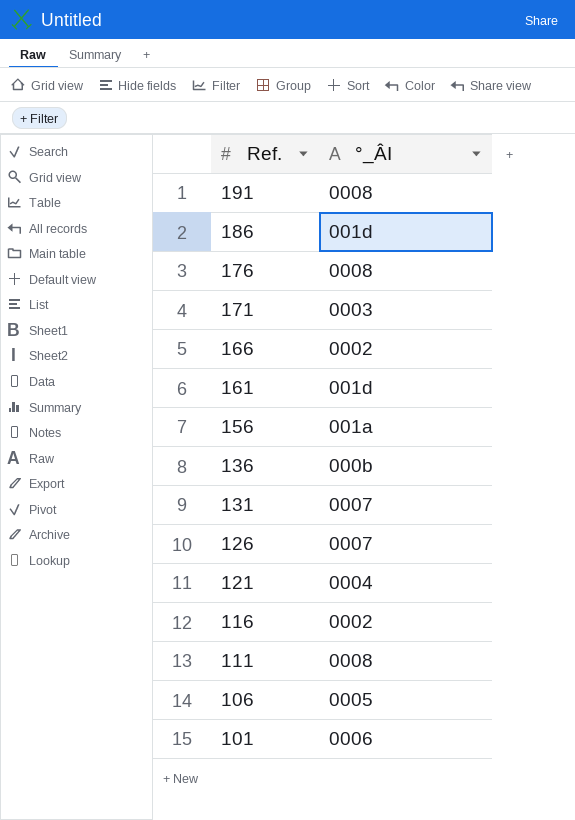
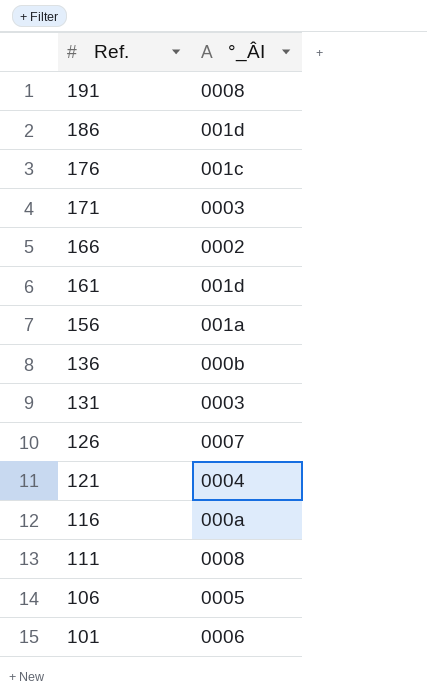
176 | °_ÂI: 0008 -> 001c
131 | °_ÂI: 0007 -> 0003
116 | °_ÂI: 0002 -> 000a

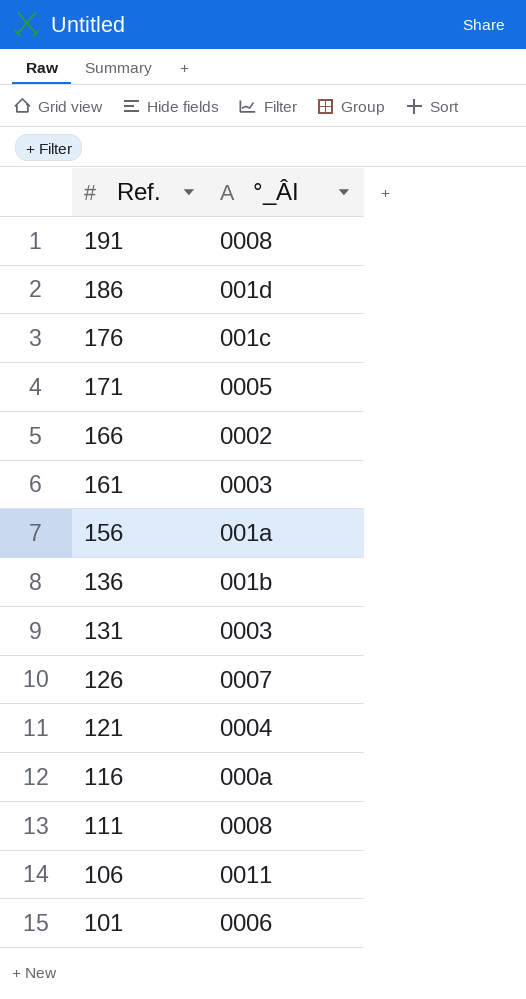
171 | °_ÂI: 0003 -> 0005
161 | °_ÂI: 001d -> 0003
136 | °_ÂI: 000b -> 001b
106 | °_ÂI: 0005 -> 0011

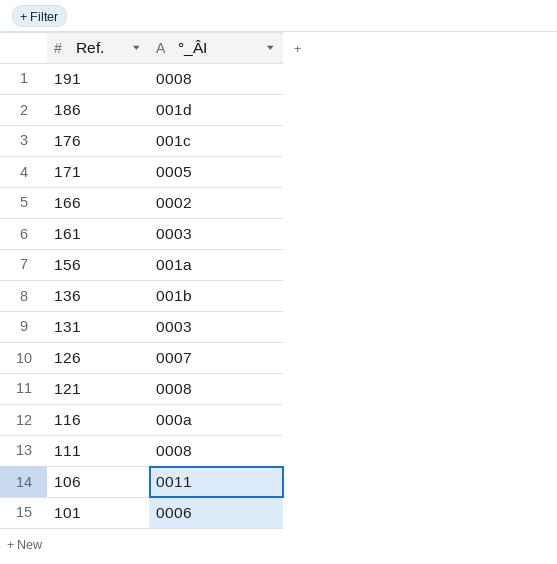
121 | °_ÂI: 0004 -> 0008

